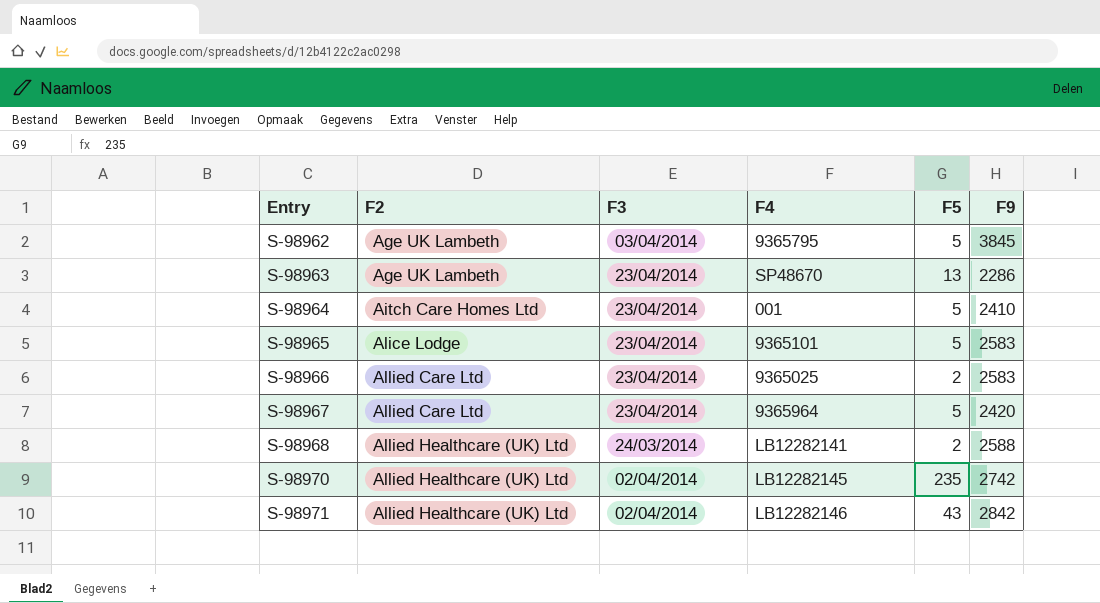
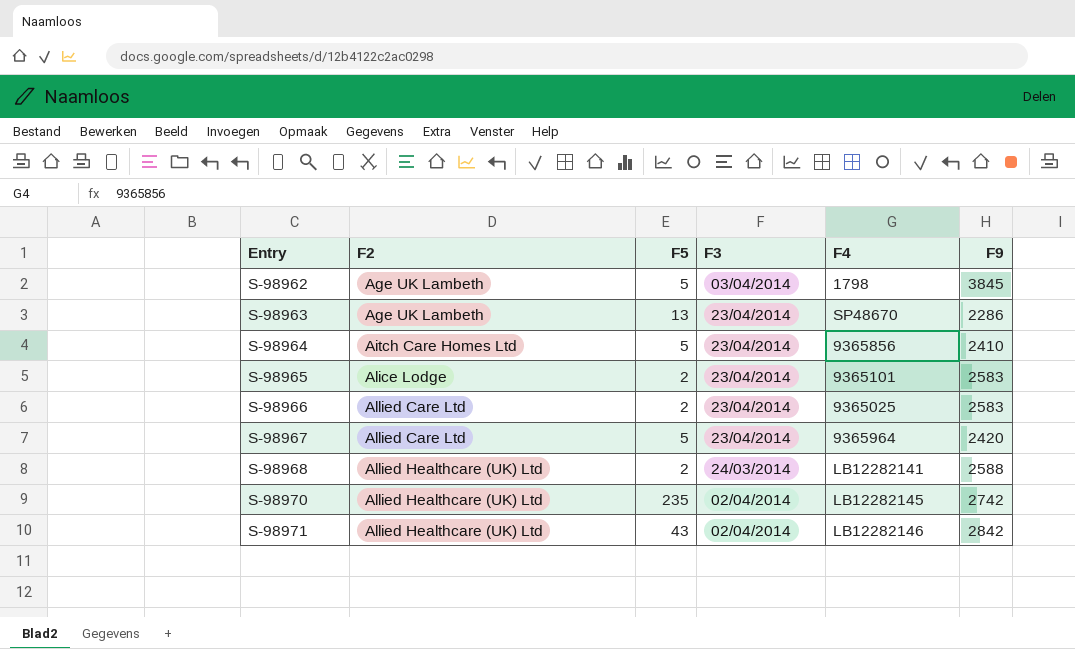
column F5 | position: 5 -> 3
S-98962 | F4: 9365795 -> 1798
S-98964 | F4: 001 -> 9365856
S-98965 | F5: 5 -> 2

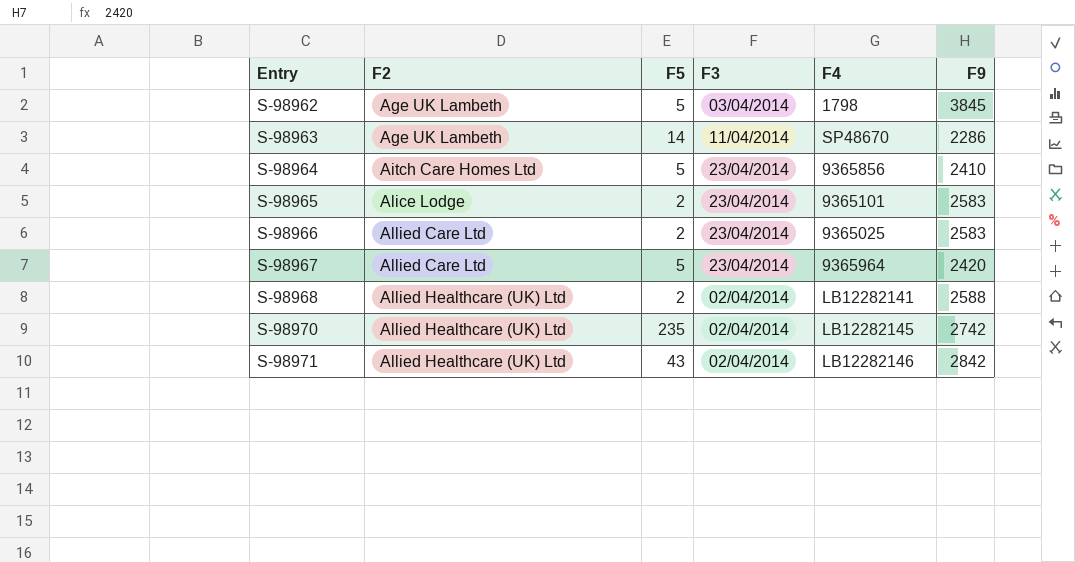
S-98963 | F5: 13 -> 14
S-98963 | F3: 23/04/2014 -> 11/04/2014
S-98968 | F3: 24/03/2014 -> 02/04/2014

